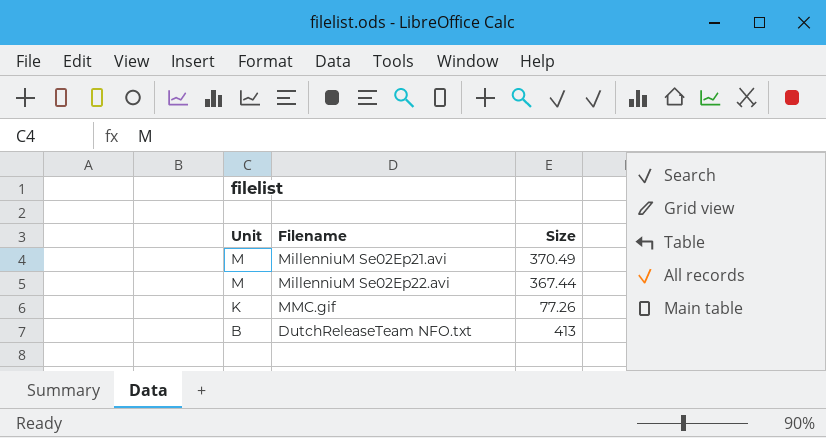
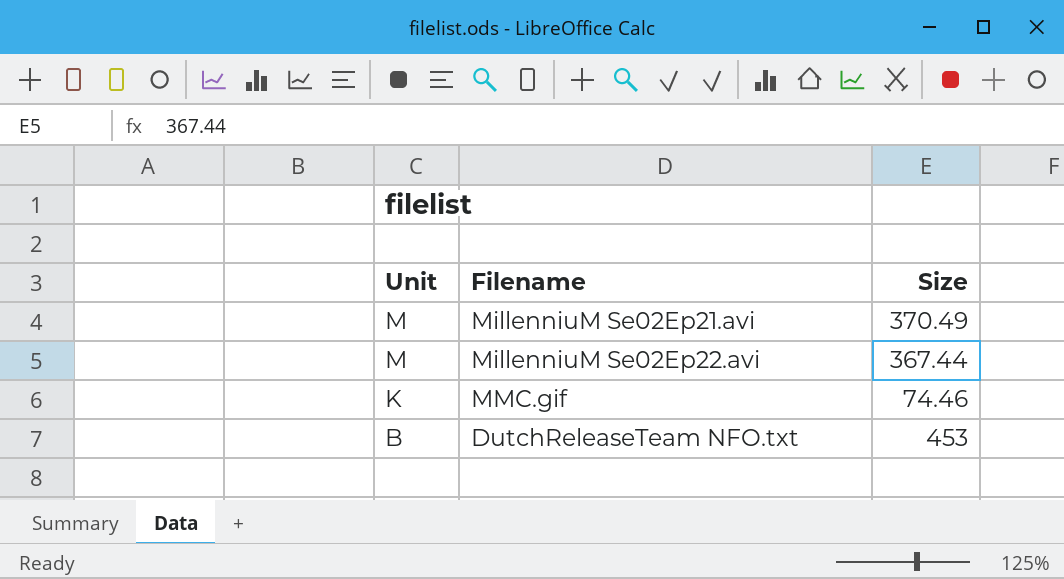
MMC.gif | Size: 77.26 -> 74.46
DutchReleaseTeam NFO.txt | Size: 413 -> 453

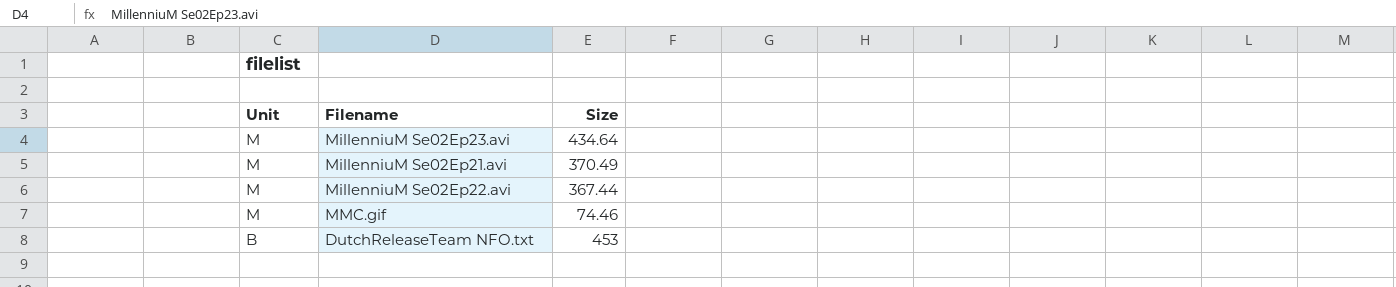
row MillenniuM Se02Ep23.avi: none -> M | 434.64
MMC.gif | Unit: K -> M

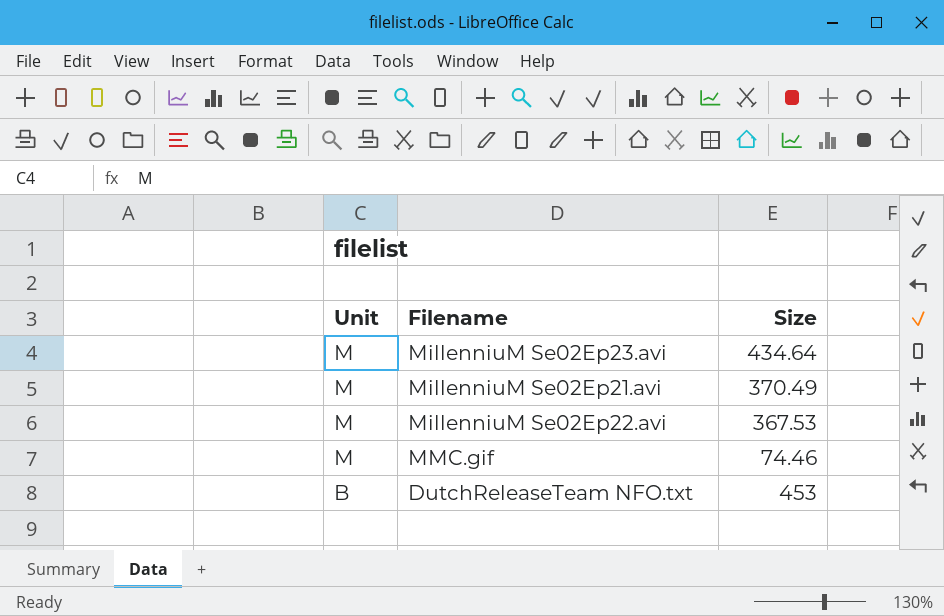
MillenniuM Se02Ep22.avi | Size: 367.44 -> 367.53

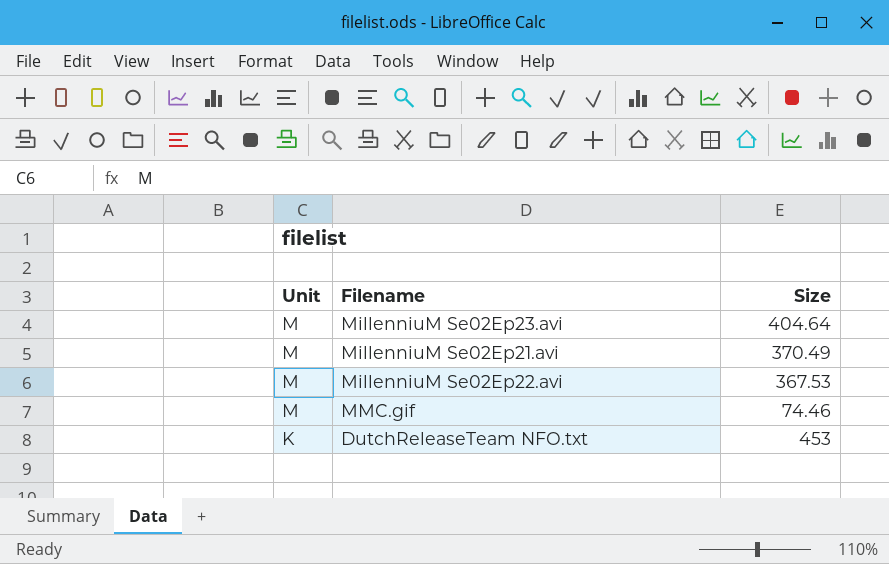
MillenniuM Se02Ep23.avi | Size: 434.64 -> 404.64
DutchReleaseTeam NFO.txt | Unit: B -> K

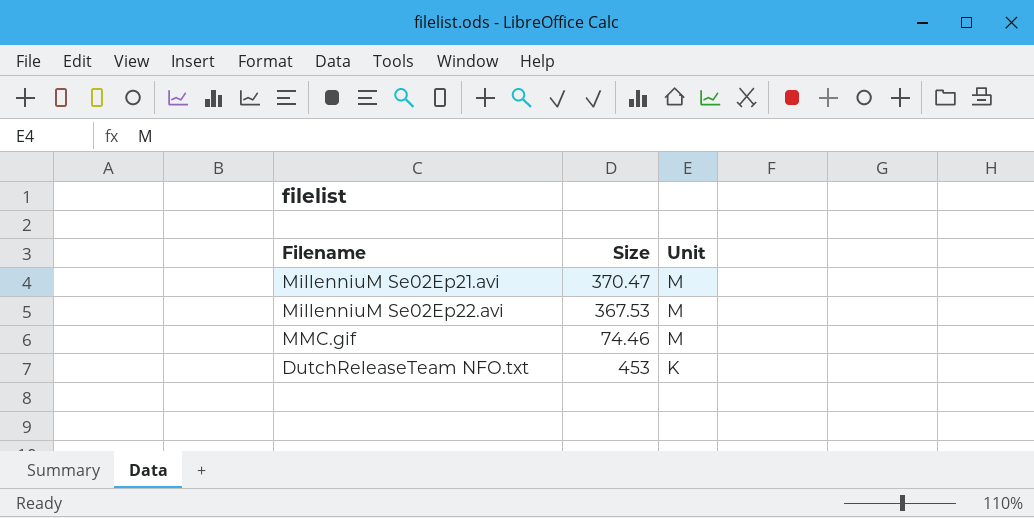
column Unit | position: 1 -> 3
row MillenniuM Se02Ep23.avi: M | 404.64 -> none
MillenniuM Se02Ep21.avi | Size: 370.49 -> 370.47

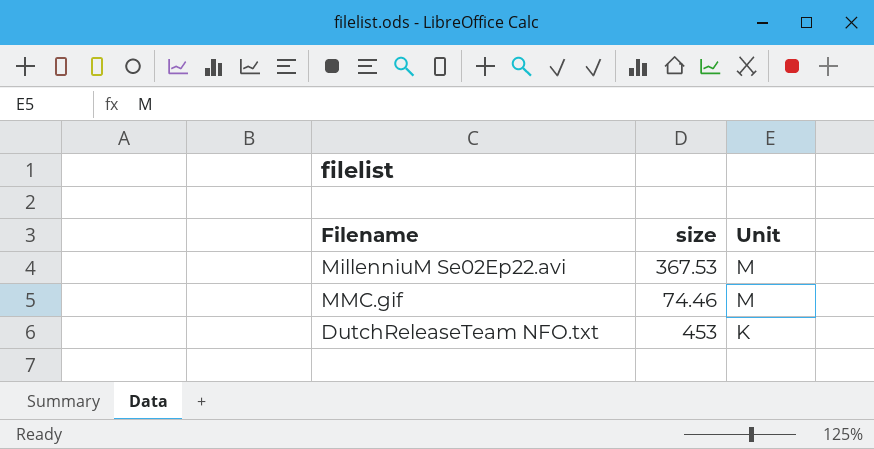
column name: Size -> size
row MillenniuM Se02Ep21.avi: 370.47 | M -> none

